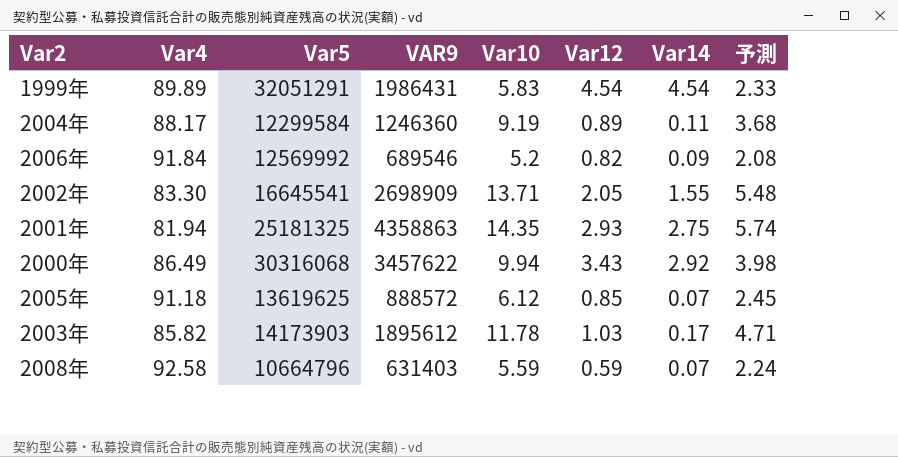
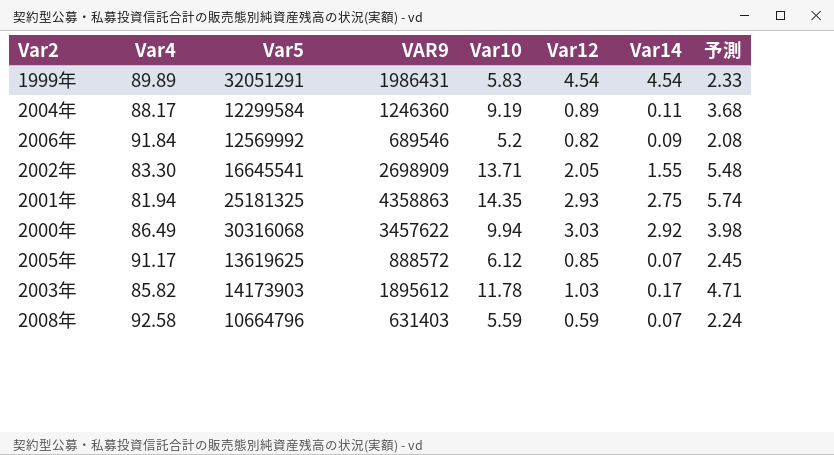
2000年 | Var12: 3.43 -> 3.03
2005年 | Var4: 91.18 -> 91.17

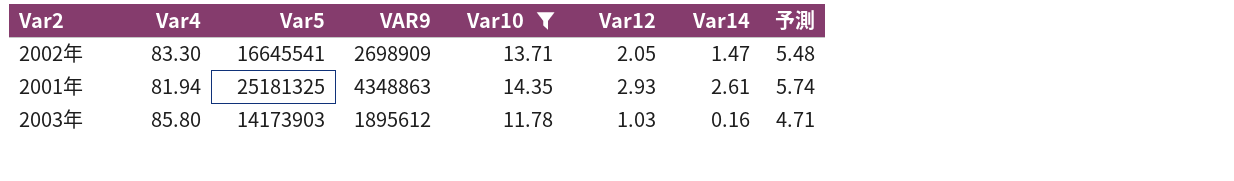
filter: none -> Var10 >= 11.78
2002年 | Var14: 1.55 -> 1.47
2001年 | VAR9: 4358863 -> 4348863
2001年 | Var14: 2.75 -> 2.61
2003年 | Var4: 85.82 -> 85.80
2003年 | Var14: 0.17 -> 0.16

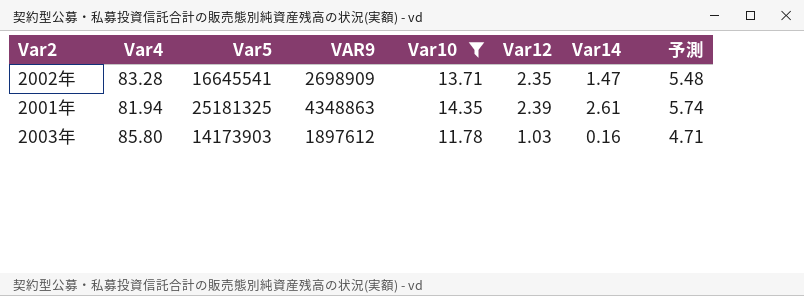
2002年 | Var4: 83.30 -> 83.28
2002年 | Var12: 2.05 -> 2.35
2001年 | Var12: 2.93 -> 2.39
2003年 | VAR9: 1895612 -> 1897612

